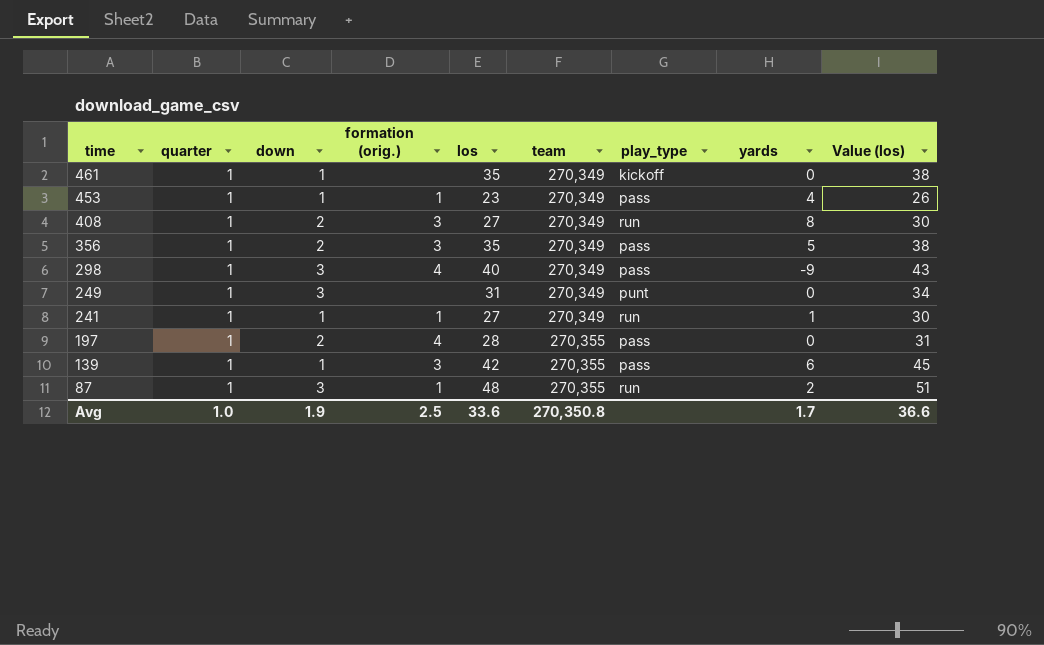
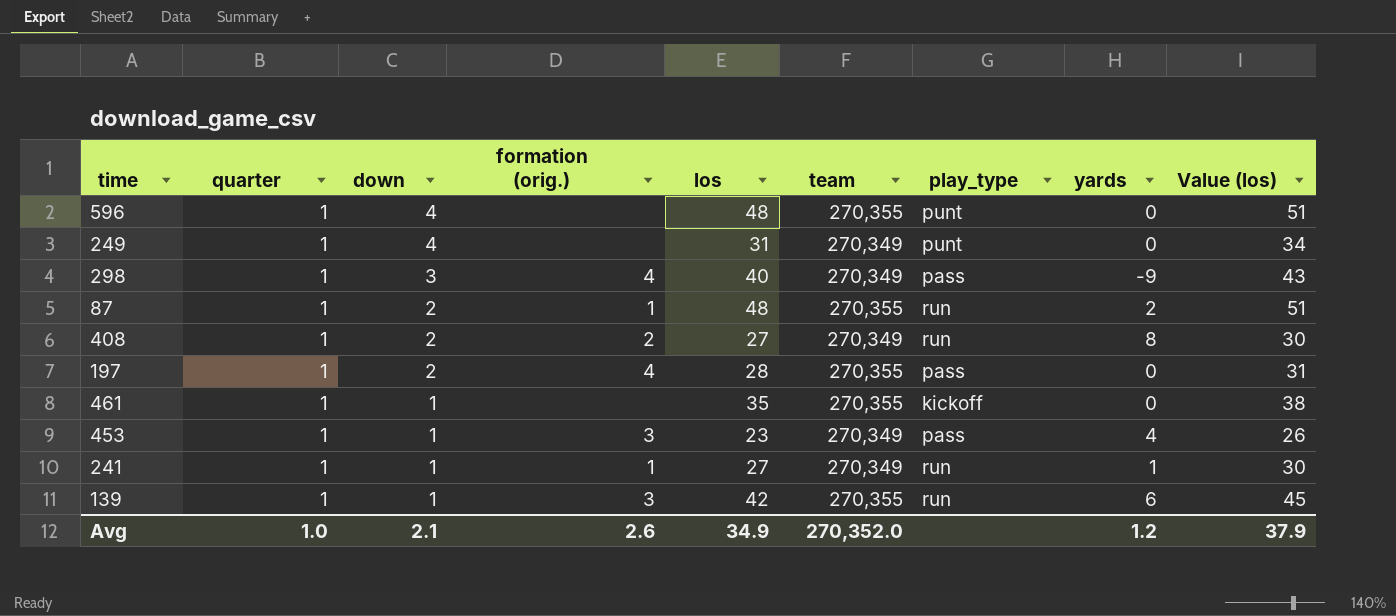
row order: time descending -> down descending
row 356: 1 | 2 | 3 | 35 | 270,349 | pass | 5 | 38 -> none
row 596: none -> 1 | 4 | none | 48 | 270,355 | punt | 0 | 51
249 | down: 3 -> 4
87 | down: 3 -> 2
408 | formation (orig.): 3 -> 2
461 | team: 270,349 -> 270,355
453 | formation (orig.): 1 -> 3
139 | play_type: pass -> run
Avg | down: 1.9 -> 2.1
Avg | formation (orig.): 2.5 -> 2.6
Avg | los: 33.6 -> 34.9
Avg | team: 270,350.8 -> 270,352.0
Avg | yards: 1.7 -> 1.2
Avg | Value (los): 36.6 -> 37.9

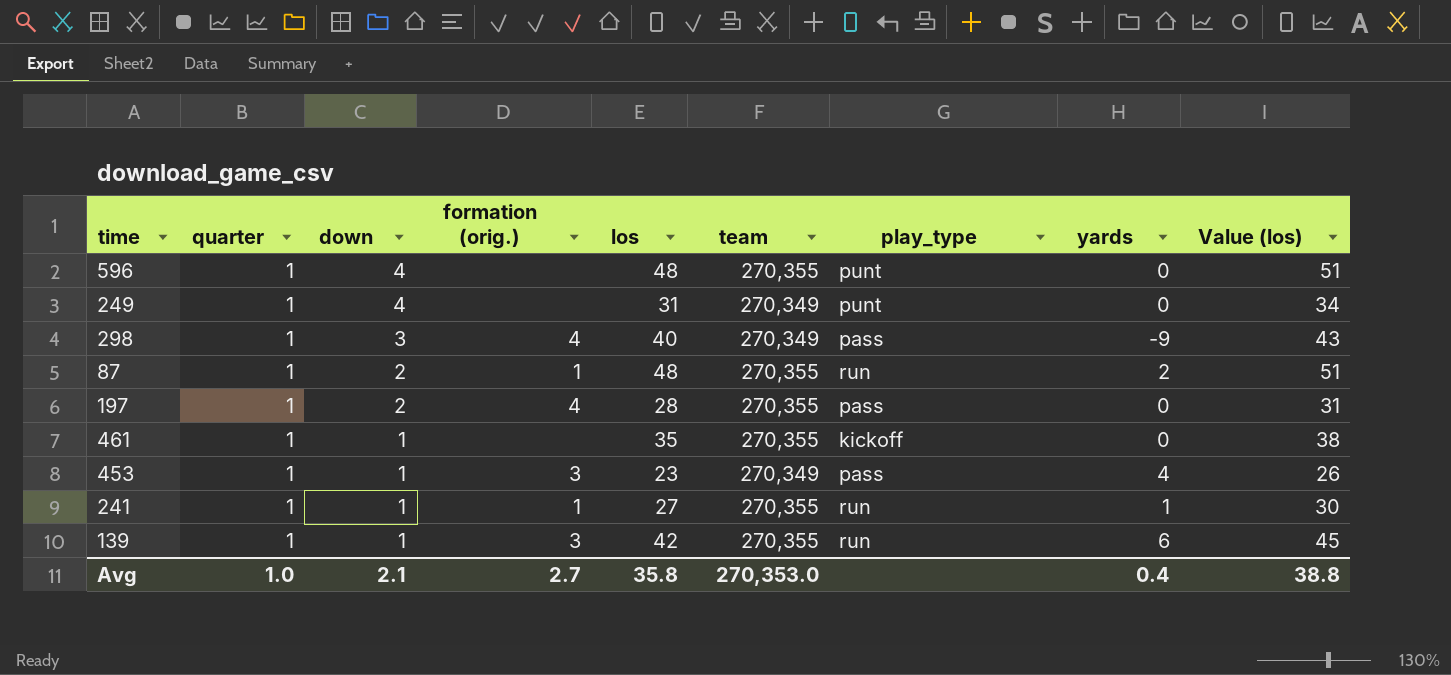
row 408: 1 | 2 | 2 | 27 | 270,349 | run | 8 | 30 -> none
241 | team: 270,349 -> 270,355
Avg | formation (orig.): 2.6 -> 2.7
Avg | los: 34.9 -> 35.8
Avg | team: 270,352.0 -> 270,353.0
Avg | yards: 1.2 -> 0.4
Avg | Value (los): 37.9 -> 38.8

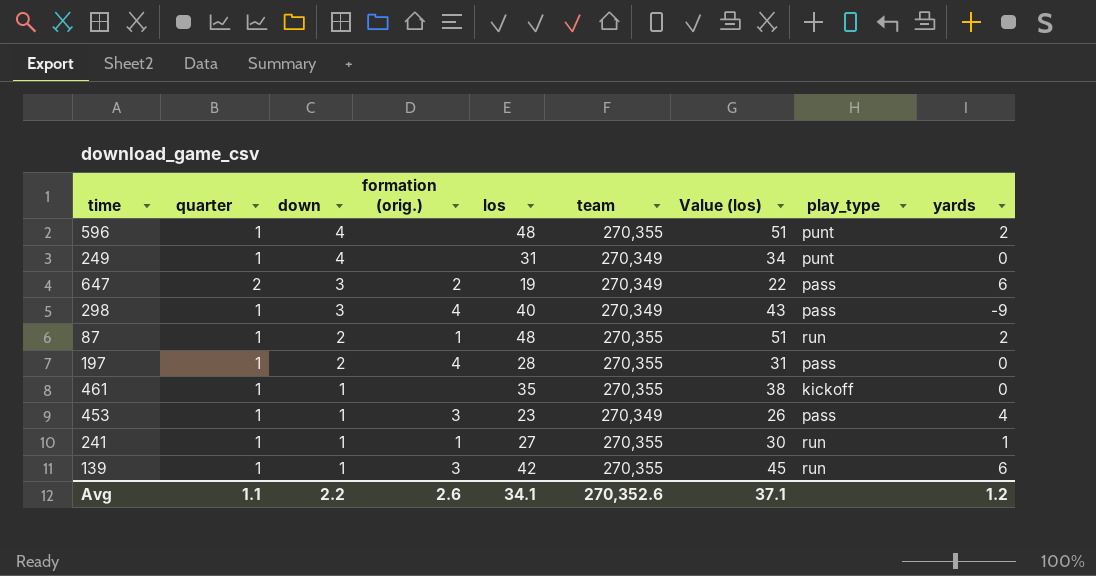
column Value (los) | position: 9 -> 7
596 | yards: 0 -> 2
row 647: none -> 2 | 3 | 2 | 19 | 270,349 | 22 | pass | 6
Avg | quarter: 1.0 -> 1.1
Avg | down: 2.1 -> 2.2
Avg | formation (orig.): 2.7 -> 2.6
Avg | los: 35.8 -> 34.1
Avg | team: 270,353.0 -> 270,352.6
Avg | Value (los): 38.8 -> 37.1
Avg | yards: 0.4 -> 1.2

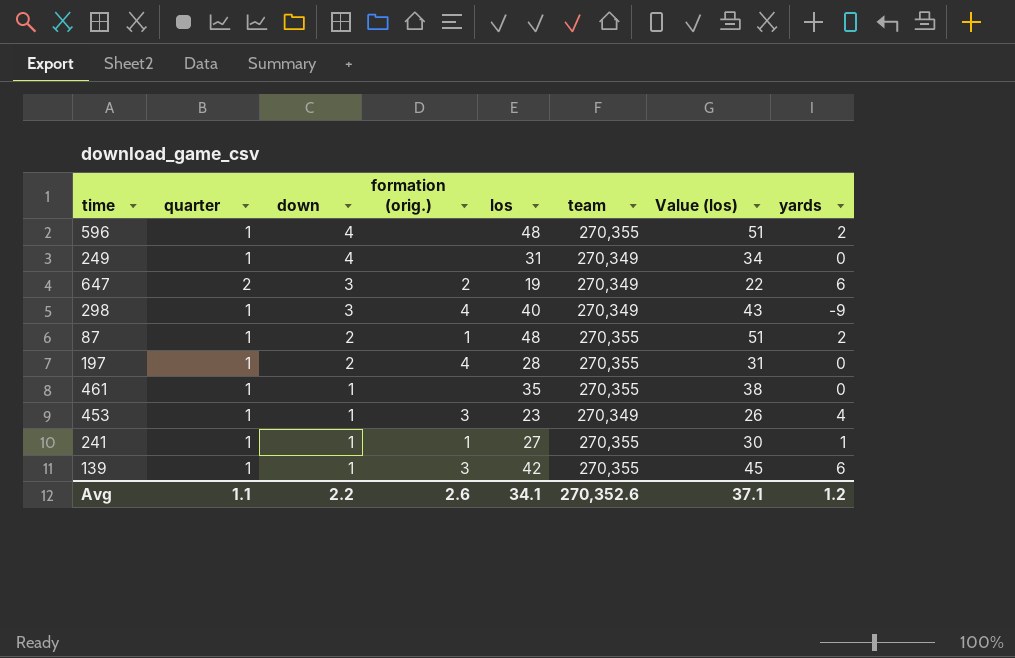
column play_type | position: 8 -> none

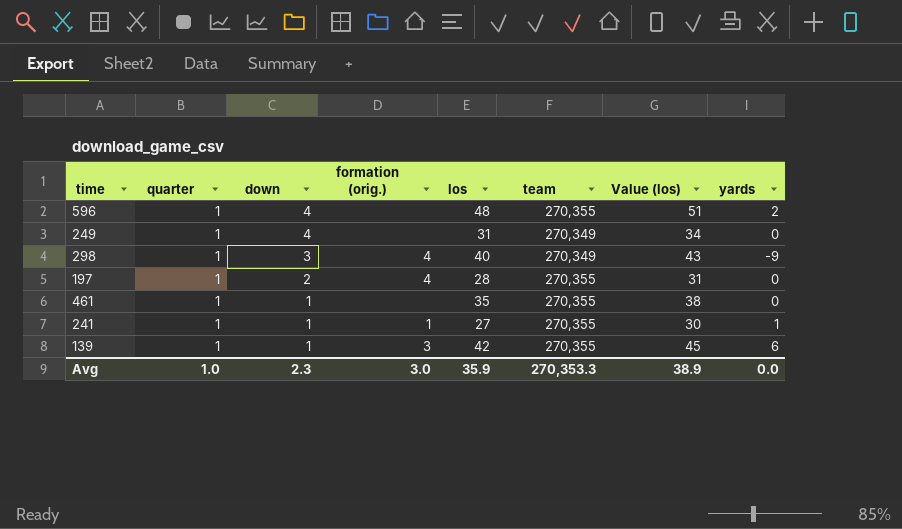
row 647: 2 | 3 | 2 | 19 | 270,349 | 22 | 6 -> none
row 87: 1 | 2 | 1 | 48 | 270,355 | 51 | 2 -> none
row 453: 1 | 1 | 3 | 23 | 270,349 | 26 | 4 -> none
Avg | quarter: 1.1 -> 1.0
Avg | down: 2.2 -> 2.3
Avg | formation (orig.): 2.6 -> 3.0
Avg | los: 34.1 -> 35.9
Avg | team: 270,352.6 -> 270,353.3
Avg | Value (los): 37.1 -> 38.9
Avg | yards: 1.2 -> 0.0

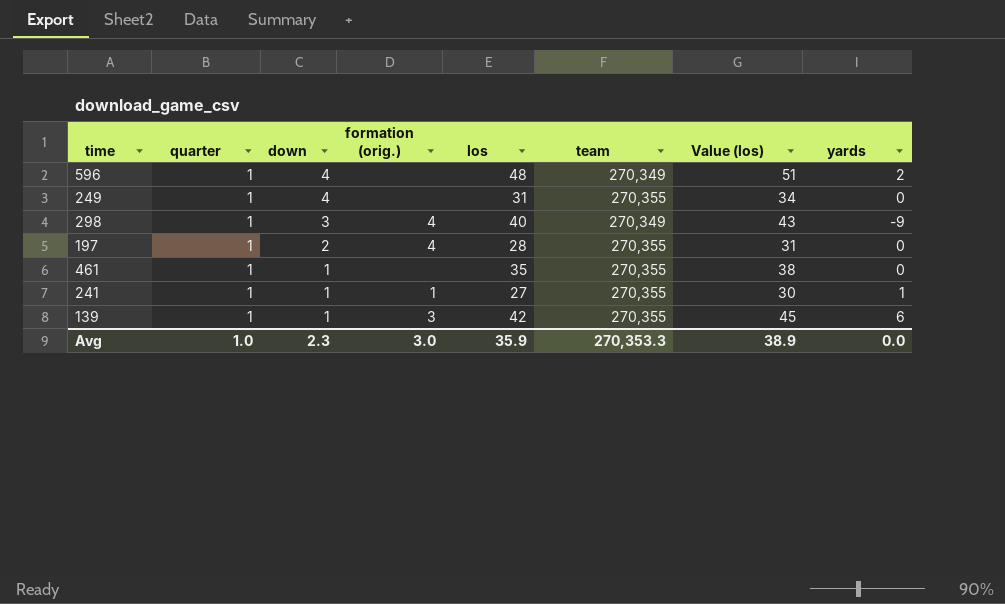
596 | team: 270,355 -> 270,349
249 | team: 270,349 -> 270,355

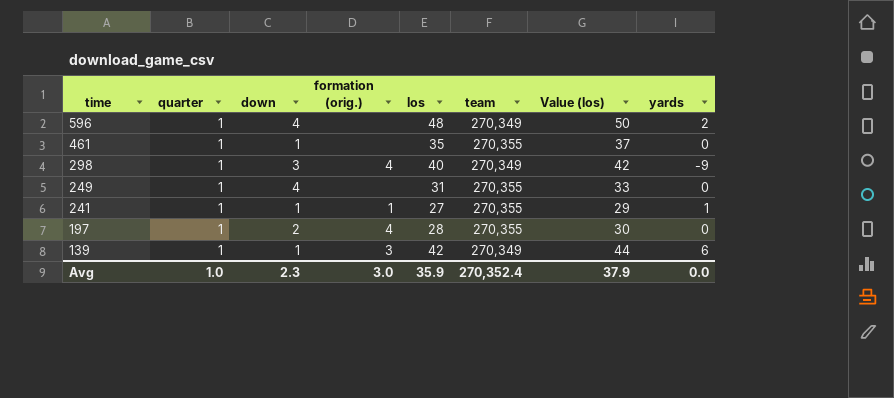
row order: down descending -> time descending
column Value (los) | formula: [los] + 3 -> [los] + 2
139 | team: 270,355 -> 270,349
Avg | team: 270,353.3 -> 270,352.4
Avg | Value (los): 38.9 -> 37.9

